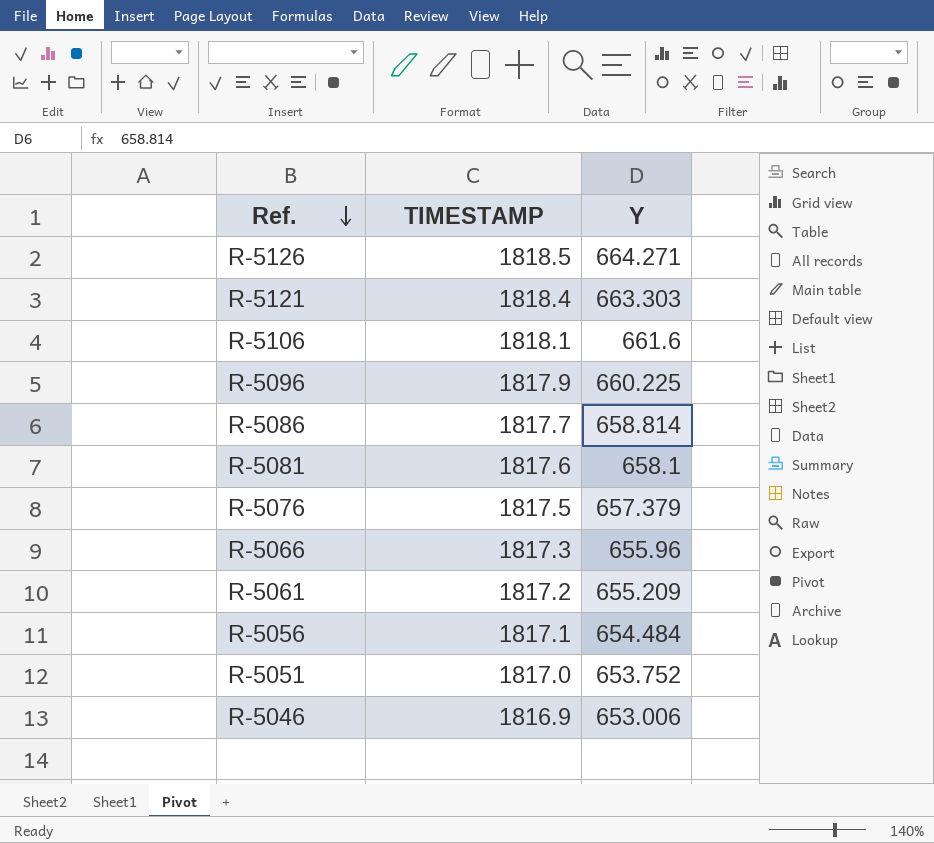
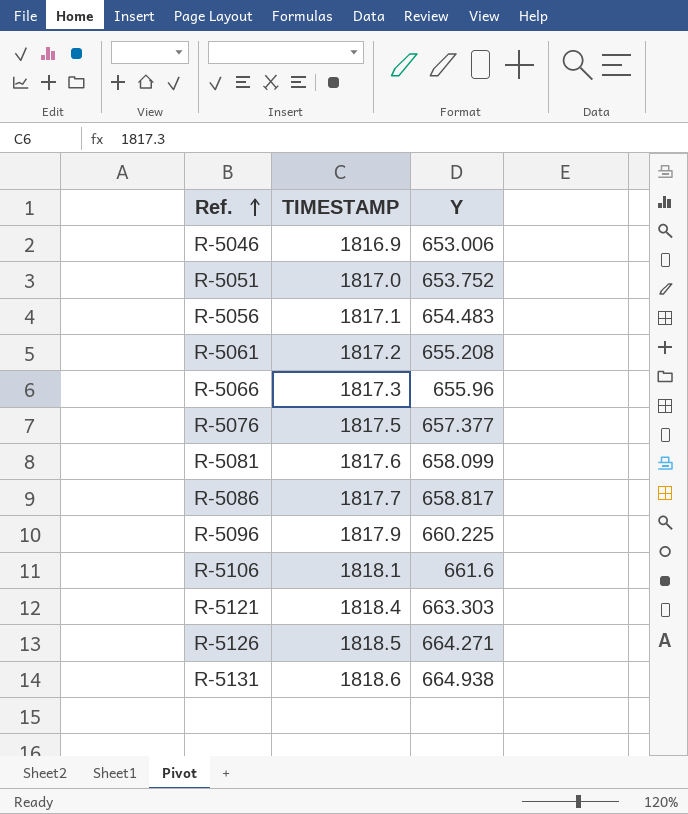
row order: Ref. descending -> Ref. ascending
R-5056 | Y: 654.484 -> 654.483
R-5061 | Y: 655.209 -> 655.208
R-5076 | Y: 657.379 -> 657.377
R-5081 | Y: 658.1 -> 658.099
R-5086 | Y: 658.814 -> 658.817
row R-5131: none -> 1818.6 | 664.938

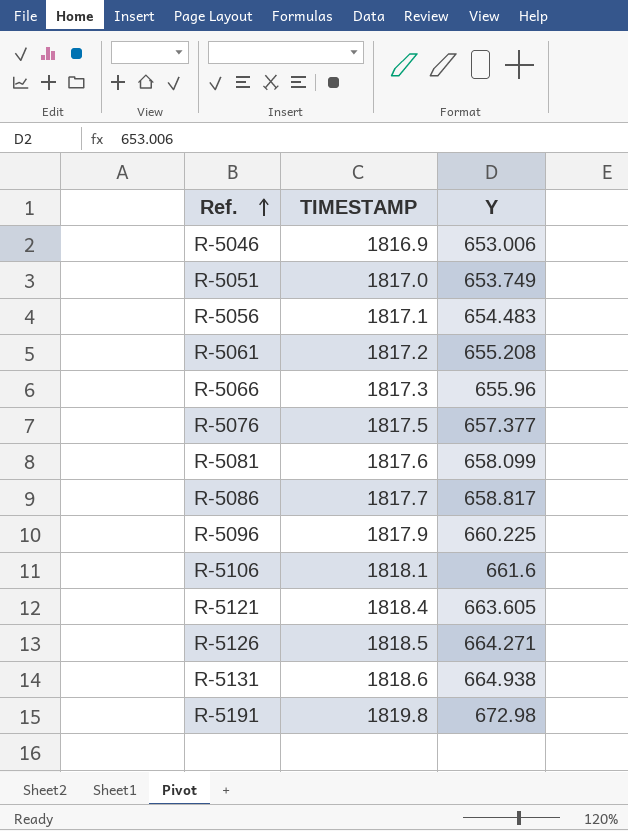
R-5051 | Y: 653.752 -> 653.749
R-5121 | Y: 663.303 -> 663.605
row R-5191: none -> 1819.8 | 672.98

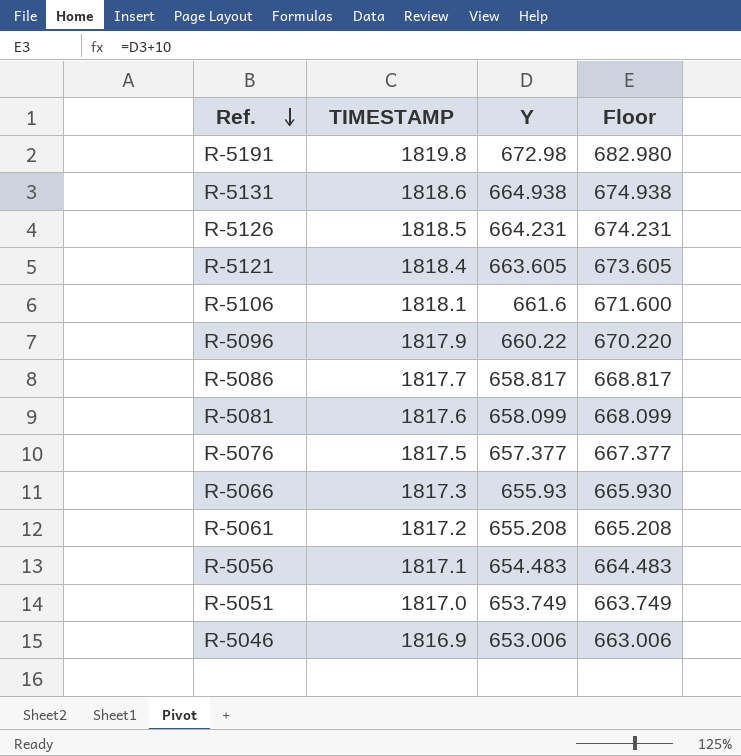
row order: Ref. ascending -> Ref. descending
column Floor | formula: none -> [Y] + 10
R-5126 | Y: 664.271 -> 664.231
R-5096 | Y: 660.225 -> 660.22
R-5066 | Y: 655.96 -> 655.93

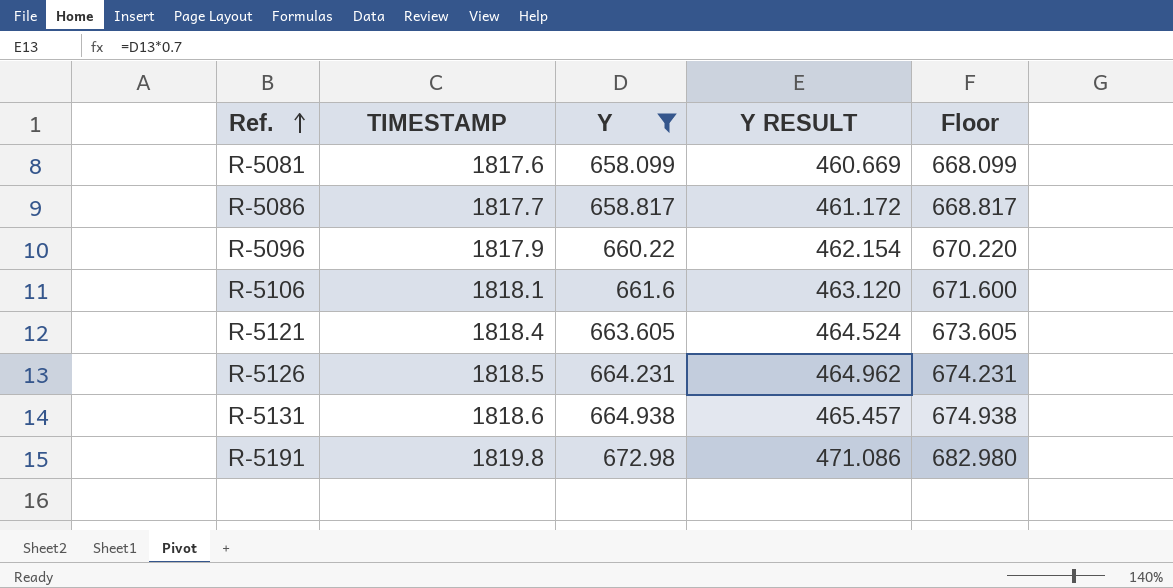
filter: none -> Y >= 658.099
row order: Ref. descending -> Ref. ascending
column Y RESULT | formula: none -> [Y] * 0.7

